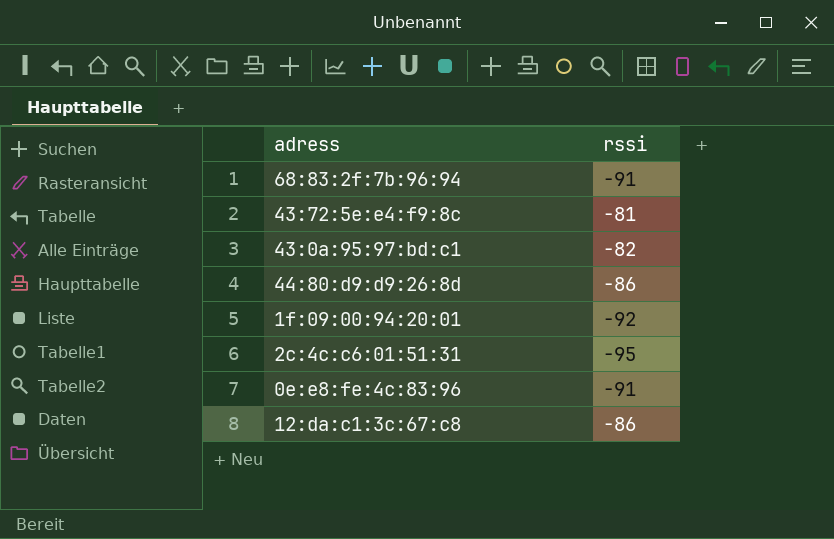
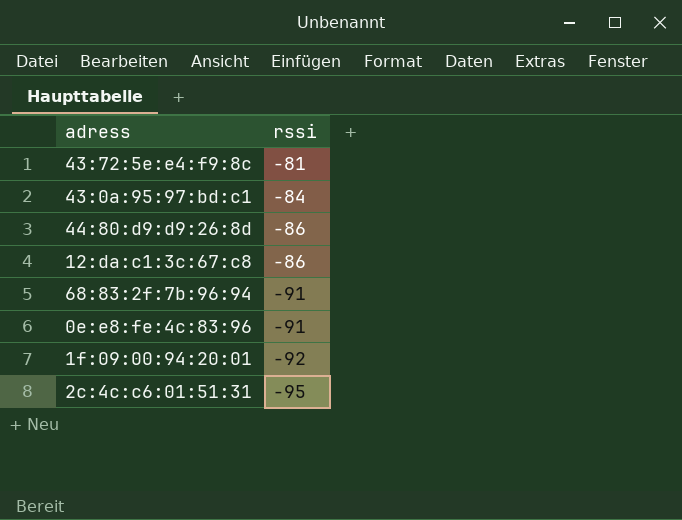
row order: none -> rssi descending
43:0a:95:97:bd:c1 | rssi: -82 -> -84

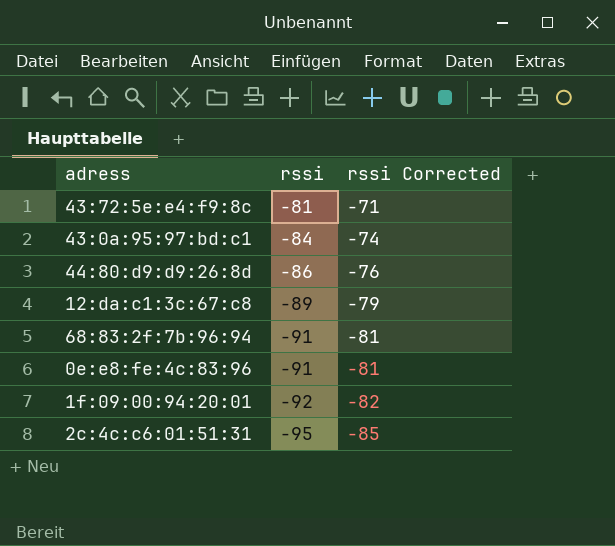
column rssi Corrected | formula: none -> [rssi] + 10
12:da:c1:3c:67:c8 | rssi: -86 -> -89

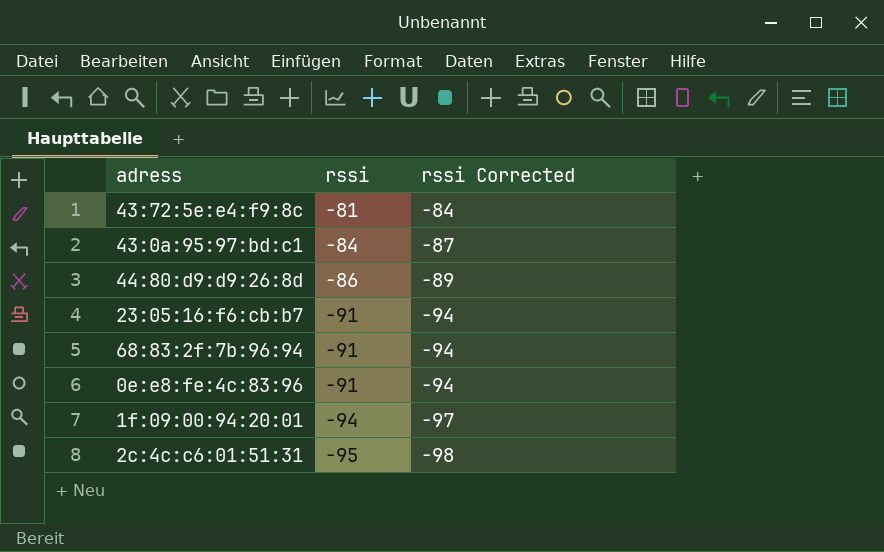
column rssi Corrected | formula: [rssi] + 10 -> [rssi] - 3
row 12:da:c1:3c:67:c8: -89 | -79 -> none
row 23:05:16:f6:cb:b7: none -> -91 | -94
1f:09:00:94:20:01 | rssi: -92 -> -94

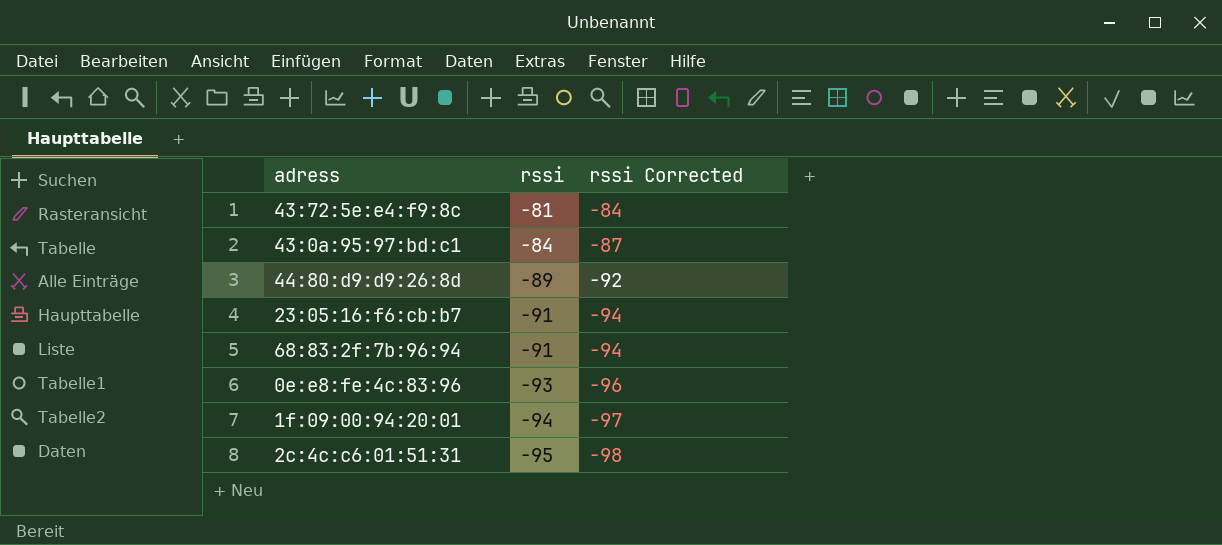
44:80:d9:d9:26:8d | rssi: -86 -> -89
44:80:d9:d9:26:8d | rssi Corrected: -89 -> -92
0e:e8:fe:4c:83:96 | rssi: -91 -> -93
0e:e8:fe:4c:83:96 | rssi Corrected: -94 -> -96

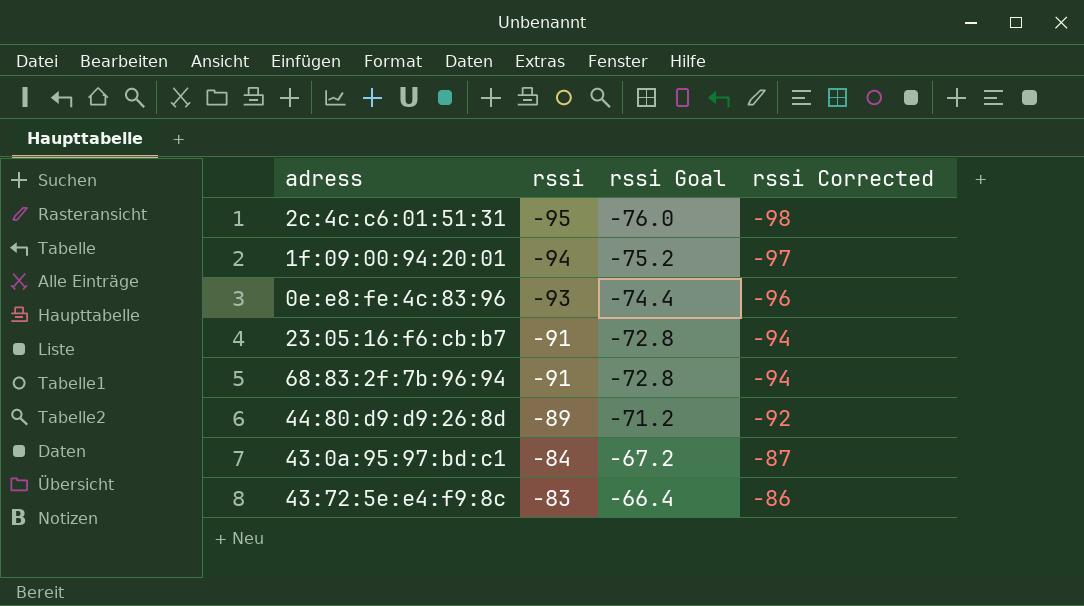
row order: rssi descending -> rssi ascending
column rssi Goal | formula: none -> [rssi] * 0.8
43:72:5e:e4:f9:8c | rssi: -81 -> -83
43:72:5e:e4:f9:8c | rssi Corrected: -84 -> -86

